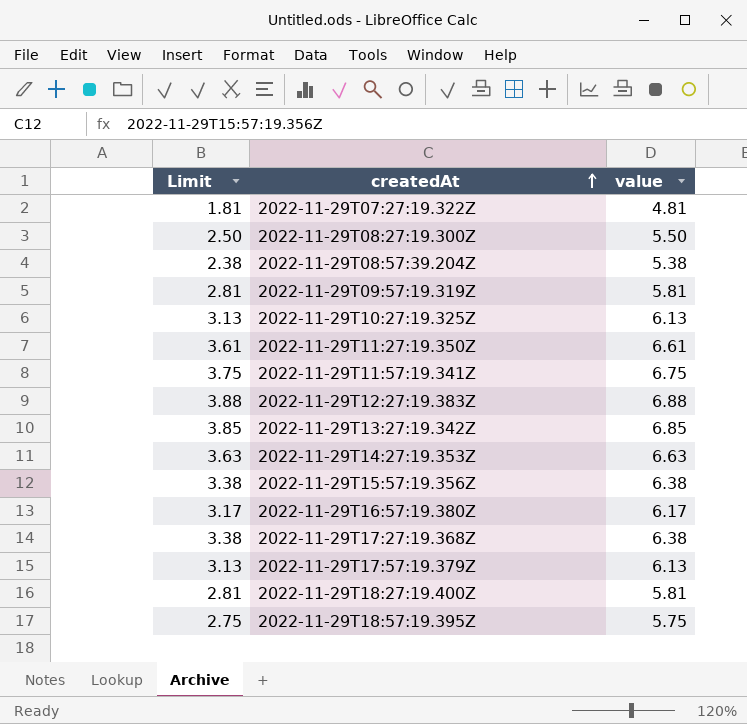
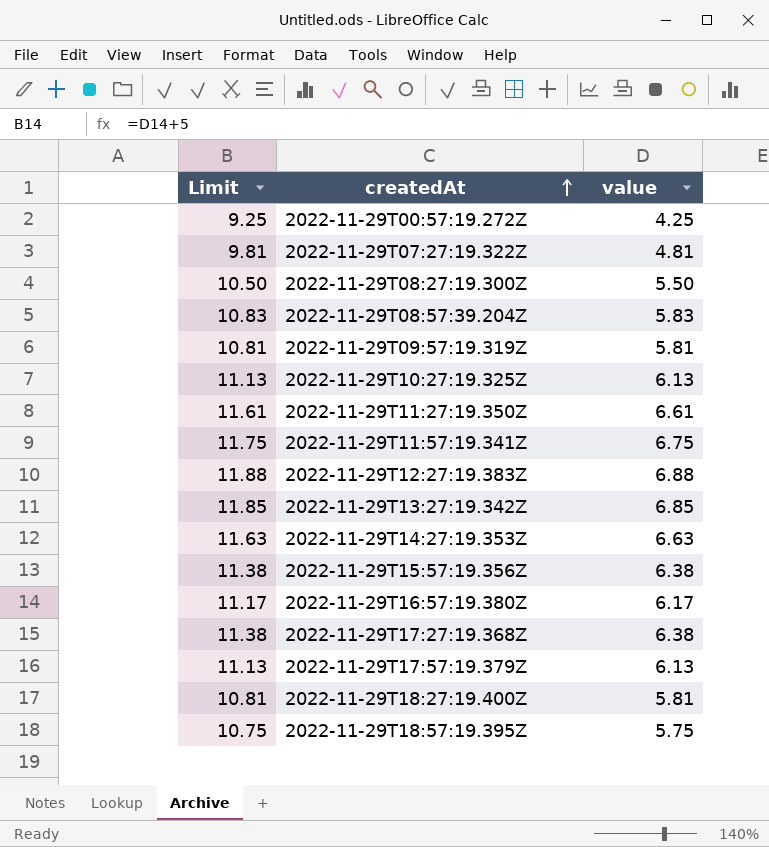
column Limit | formula: [value] - 3 -> [value] + 5
row 2022-11-29T00:57:19.272Z: none -> 9.25 | 4.25
2022-11-29T08:57:39.204Z | value: 5.38 -> 5.83

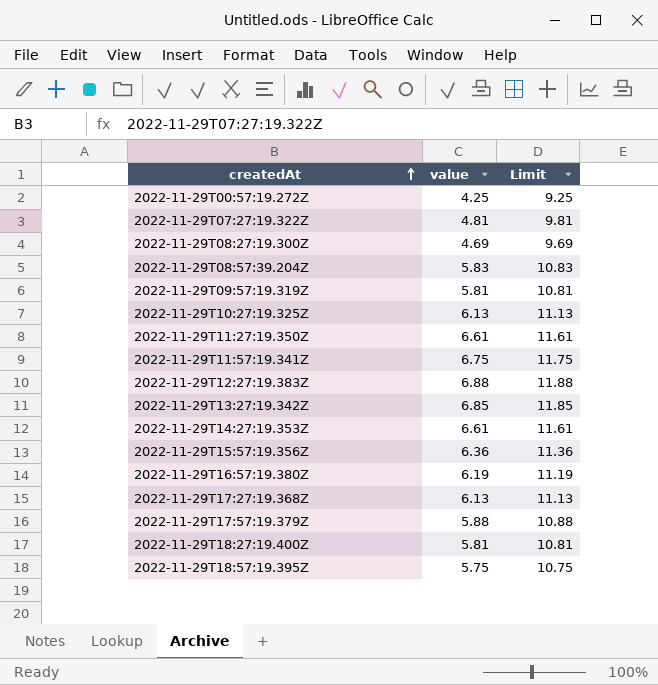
column Limit | position: 1 -> 3
2022-11-29T08:27:19.300Z | value: 5.50 -> 4.69
2022-11-29T08:27:19.300Z | Limit: 10.50 -> 9.69
2022-11-29T14:27:19.353Z | value: 6.63 -> 6.61
2022-11-29T14:27:19.353Z | Limit: 11.63 -> 11.61
2022-11-29T15:57:19.356Z | value: 6.38 -> 6.36
2022-11-29T15:57:19.356Z | Limit: 11.38 -> 11.36
2022-11-29T16:57:19.380Z | value: 6.17 -> 6.19
2022-11-29T16:57:19.380Z | Limit: 11.17 -> 11.19
2022-11-29T17:27:19.368Z | value: 6.38 -> 6.13
2022-11-29T17:27:19.368Z | Limit: 11.38 -> 11.13
2022-11-29T17:57:19.379Z | value: 6.13 -> 5.88
2022-11-29T17:57:19.379Z | Limit: 11.13 -> 10.88

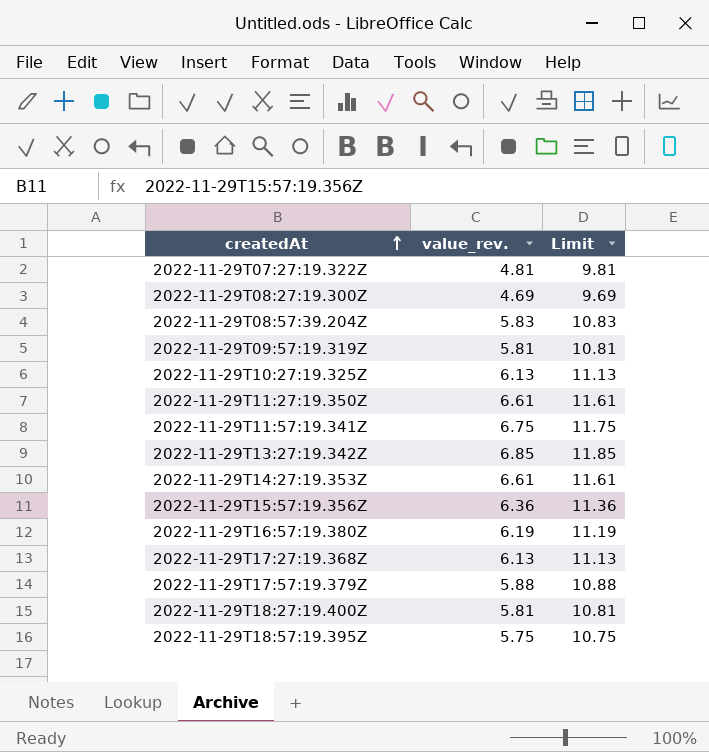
column name: value -> value_rev.
row 2022-11-29T00:57:19.272Z: 4.25 | 9.25 -> none
row 2022-11-29T12:27:19.383Z: 6.88 | 11.88 -> none

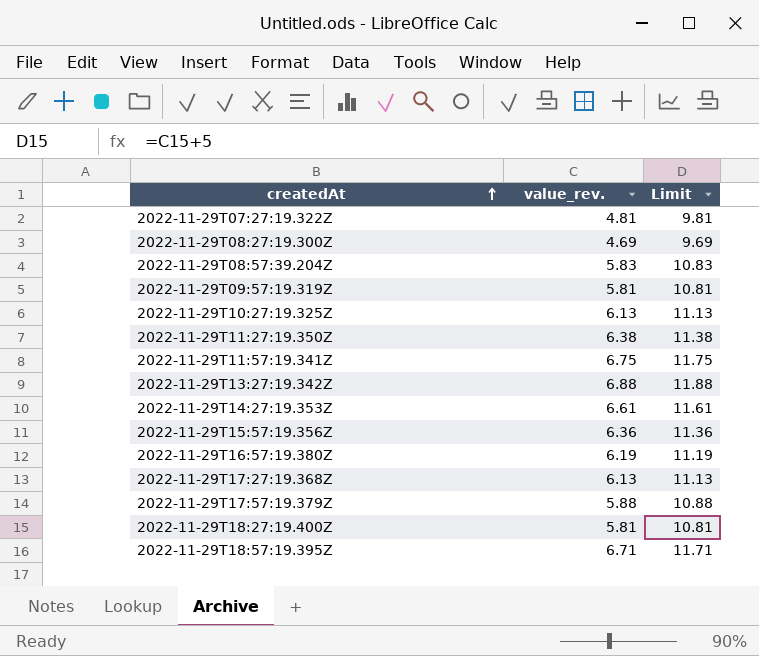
2022-11-29T11:27:19.350Z | value_rev.: 6.61 -> 6.38
2022-11-29T11:27:19.350Z | Limit: 11.61 -> 11.38
2022-11-29T13:27:19.342Z | value_rev.: 6.85 -> 6.88
2022-11-29T13:27:19.342Z | Limit: 11.85 -> 11.88
2022-11-29T18:57:19.395Z | value_rev.: 5.75 -> 6.71
2022-11-29T18:57:19.395Z | Limit: 10.75 -> 11.71

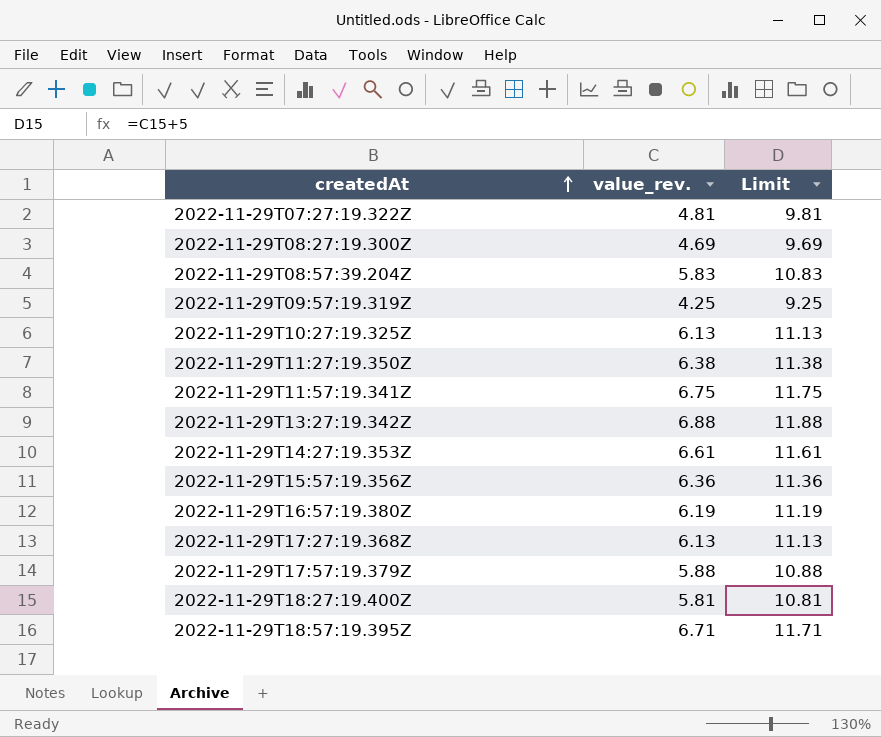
2022-11-29T09:57:19.319Z | value_rev.: 5.81 -> 4.25
2022-11-29T09:57:19.319Z | Limit: 10.81 -> 9.25

